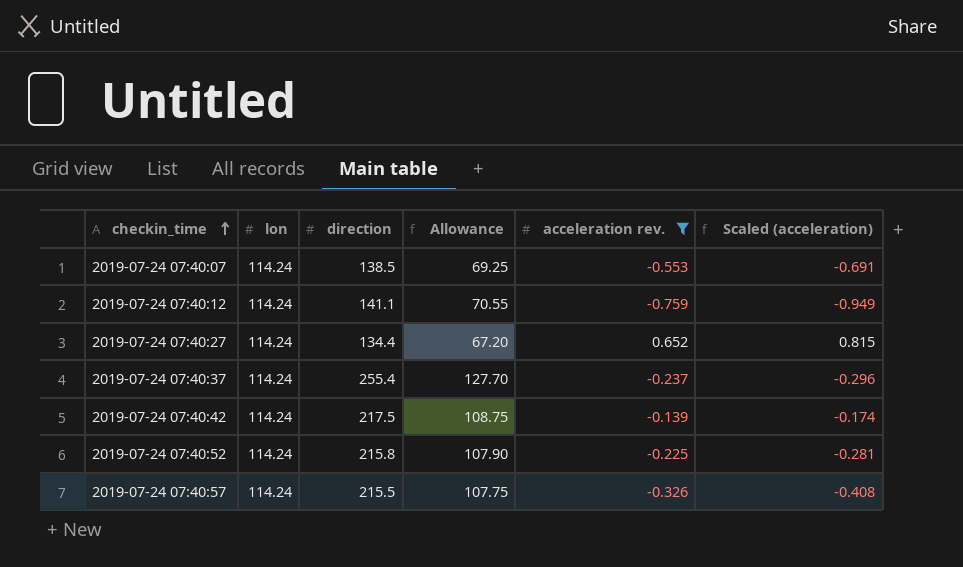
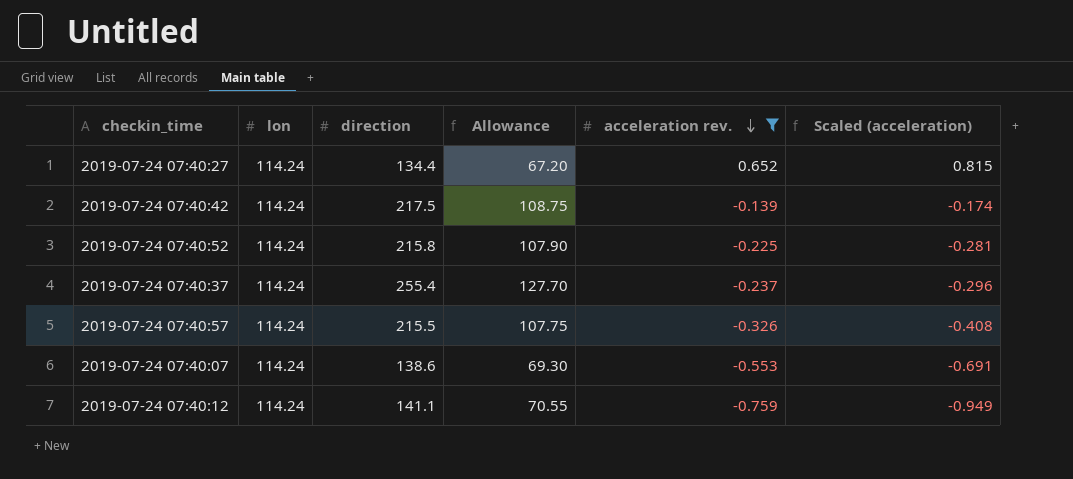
row order: checkin_time ascending -> acceleration rev. descending
2019-07-24 07:40:07 | direction: 138.5 -> 138.6
2019-07-24 07:40:07 | Allowance: 69.25 -> 69.30

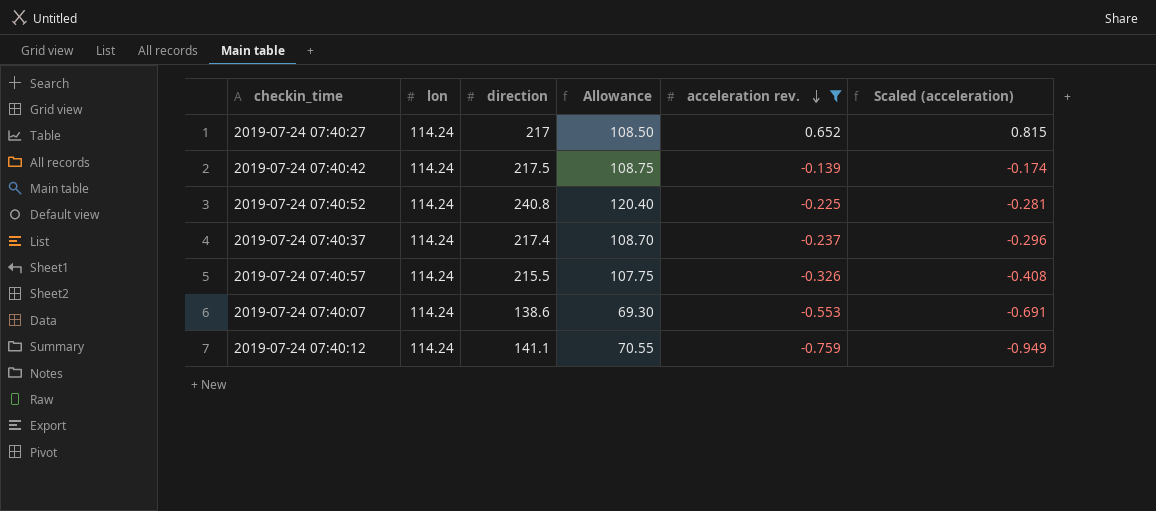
2019-07-24 07:40:27 | direction: 134.4 -> 217
2019-07-24 07:40:27 | Allowance: 67.20 -> 108.50
2019-07-24 07:40:52 | direction: 215.8 -> 240.8
2019-07-24 07:40:52 | Allowance: 107.90 -> 120.40
2019-07-24 07:40:37 | direction: 255.4 -> 217.4
2019-07-24 07:40:37 | Allowance: 127.70 -> 108.70

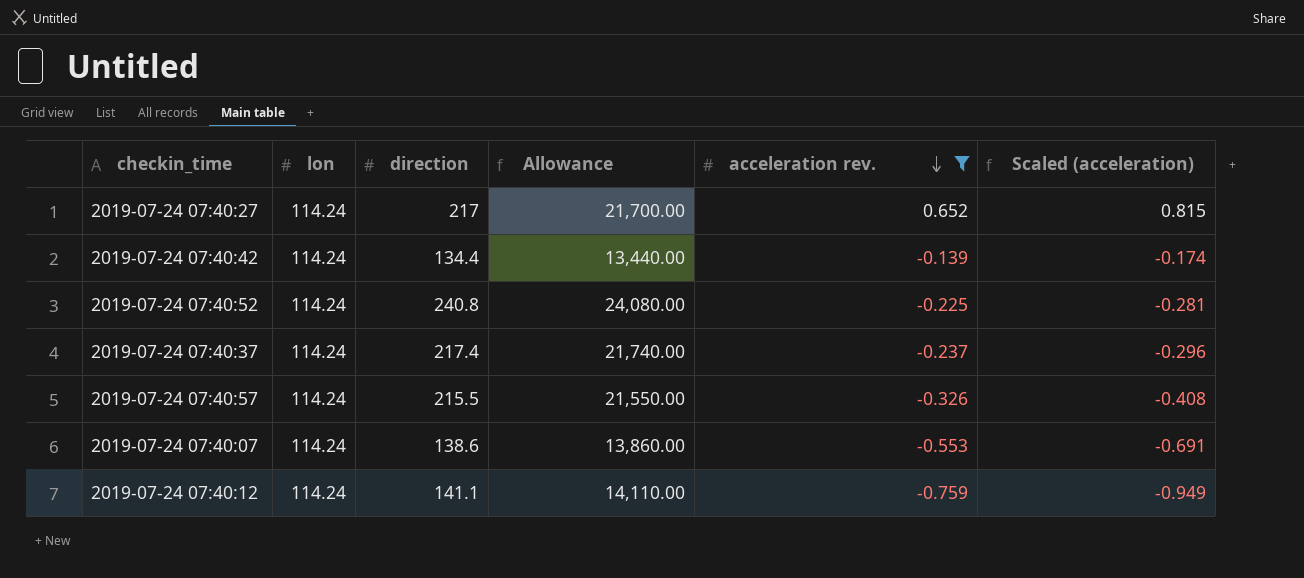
column Allowance | formula: [direction] * 0.5 -> [direction] * 100
2019-07-24 07:40:42 | direction: 217.5 -> 134.4

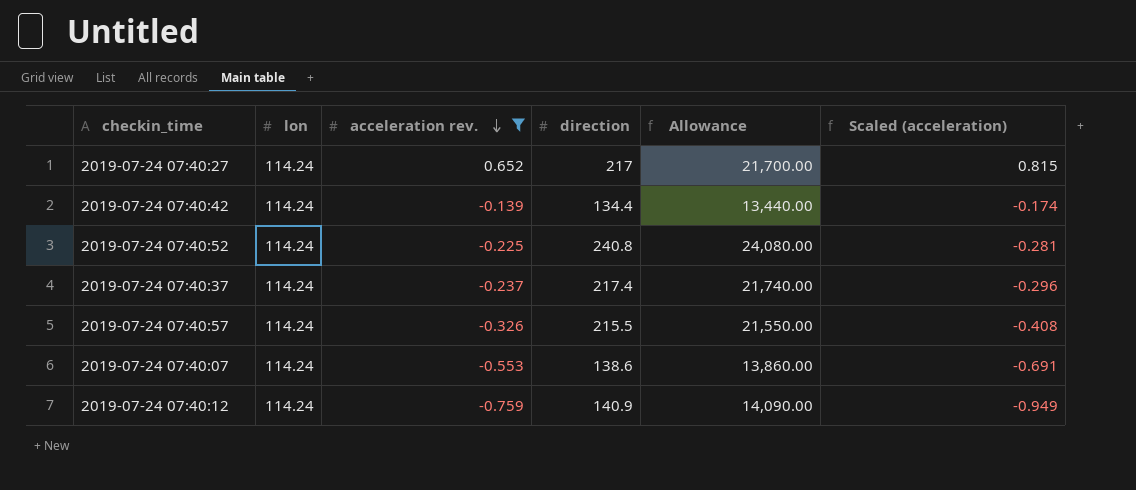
column acceleration rev. | position: 5 -> 3
2019-07-24 07:40:12 | direction: 141.1 -> 140.9
2019-07-24 07:40:12 | Allowance: 14,110.00 -> 14,090.00

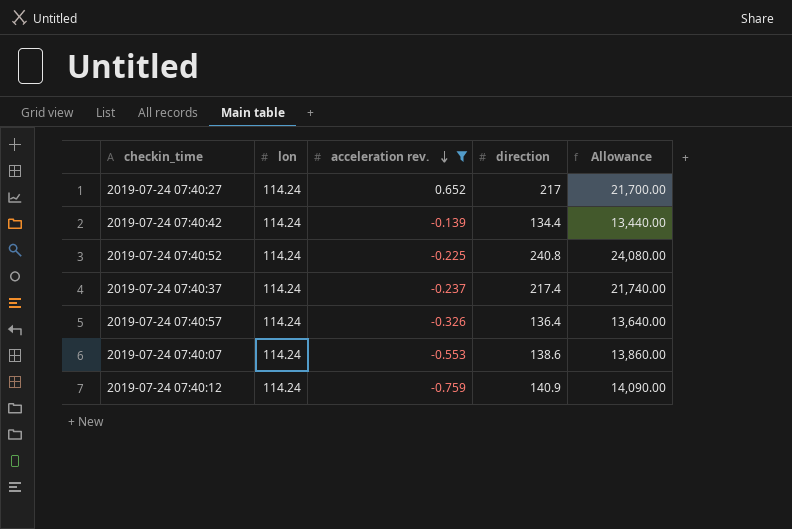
column Scaled (acceleration) | formula: [acceleration rev.] * 1.25 -> none
2019-07-24 07:40:57 | direction: 215.5 -> 136.4
2019-07-24 07:40:57 | Allowance: 21,550.00 -> 13,640.00

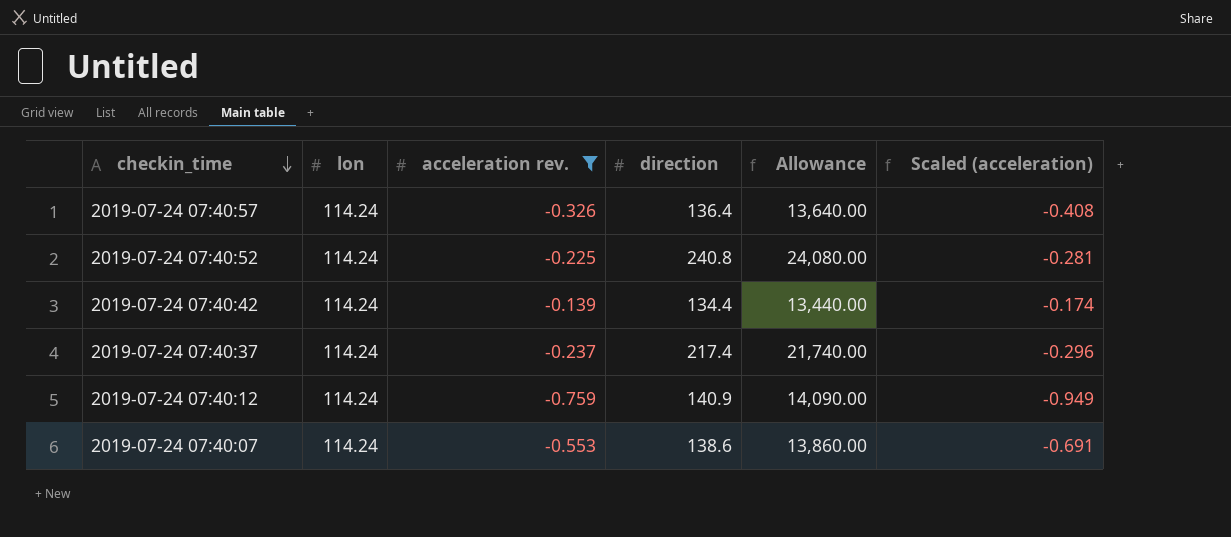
row order: acceleration rev. descending -> checkin_time descending
column Scaled (acceleration) | formula: none -> [acceleration rev.] * 1.25
row 2019-07-24 07:40:27: 114.24 | 0.652 | 217 | 21,700.00 -> none

